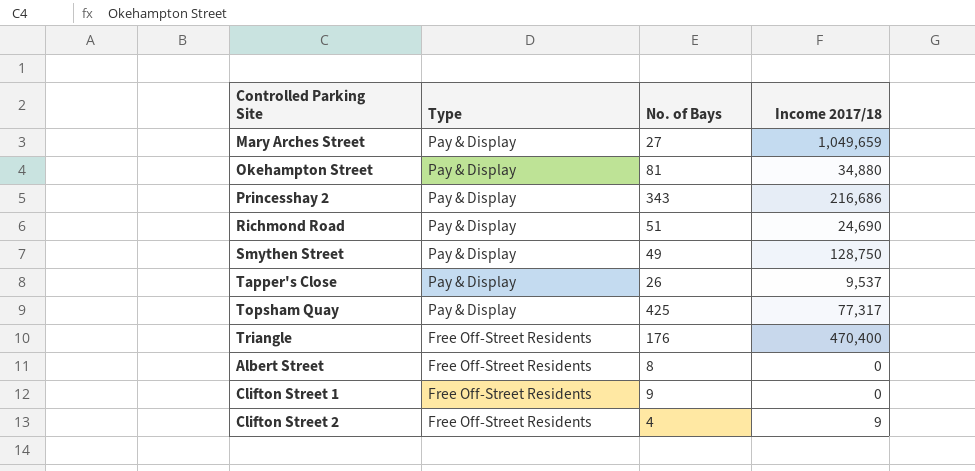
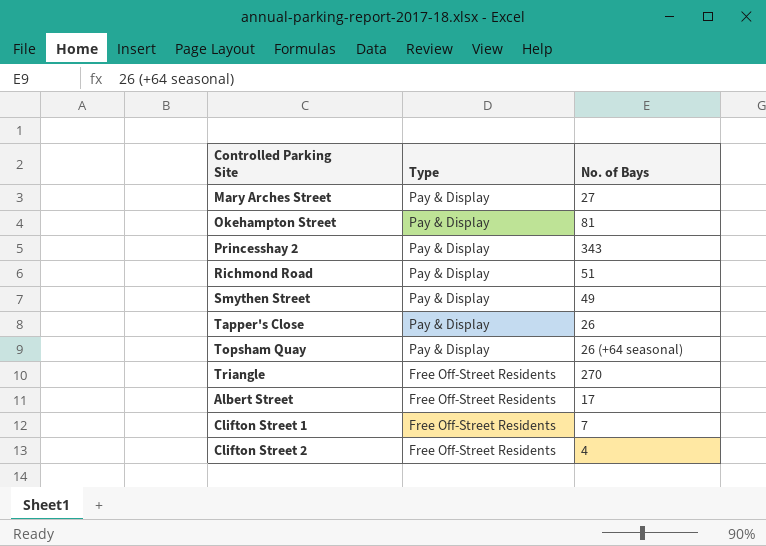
column Income 2017/18 | position: 4 -> none
Topsham Quay | No. of Bays: 425 -> 26 (+64 seasonal)
Triangle | No. of Bays: 176 -> 270
Albert Street | No. of Bays: 8 -> 17
Clifton Street 1 | No. of Bays: 9 -> 7

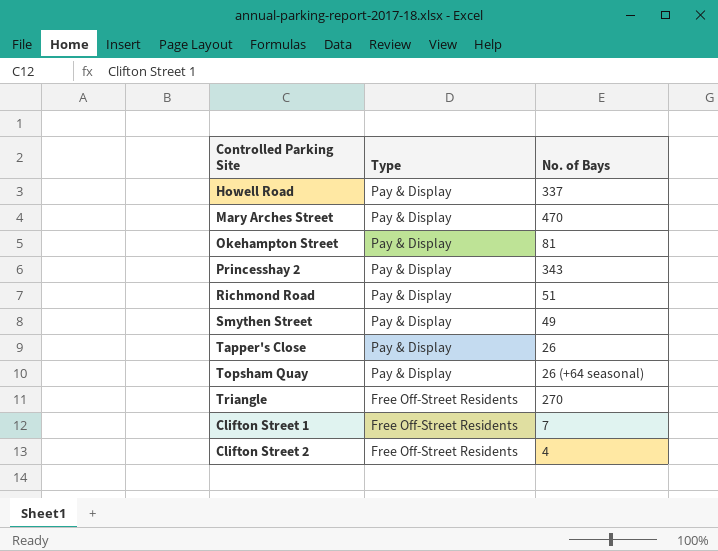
row Albert Street: Free Off-Street Residents | 17 -> none
row Howell Road: none -> Pay & Display | 337
Mary Arches Street | No. of Bays: 27 -> 470

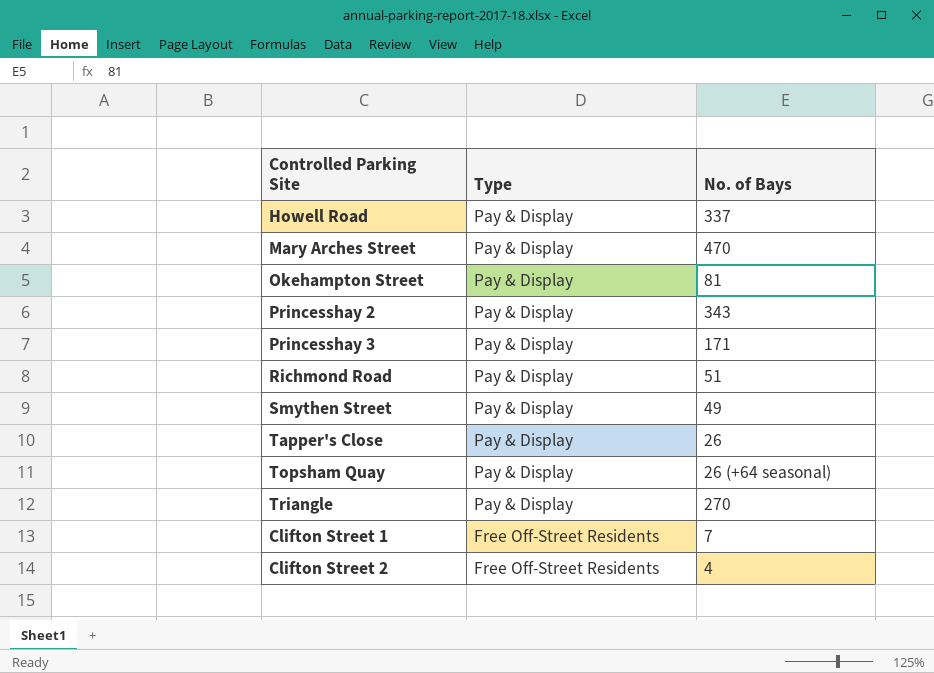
row Princesshay 3: none -> Pay & Display | 171
Triangle | Type: Free Off-Street Residents -> Pay & Display

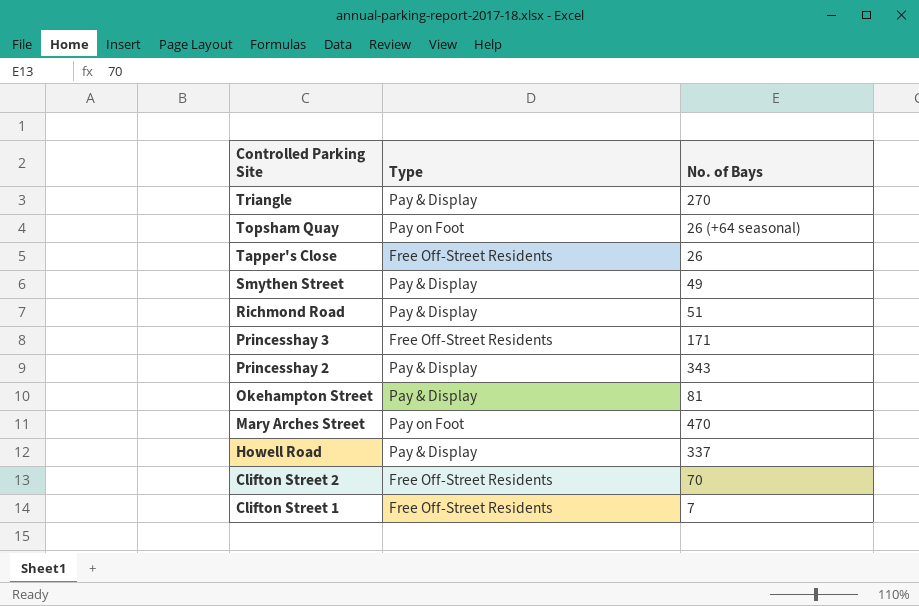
row order: Type descending -> Controlled Parking Site descending
Topsham Quay | Type: Pay & Display -> Pay on Foot
Tapper's Close | Type: Pay & Display -> Free Off-Street Residents
Princesshay 3 | Type: Pay & Display -> Free Off-Street Residents
Mary Arches Street | Type: Pay & Display -> Pay on Foot
Clifton Street 2 | No. of Bays: 4 -> 70

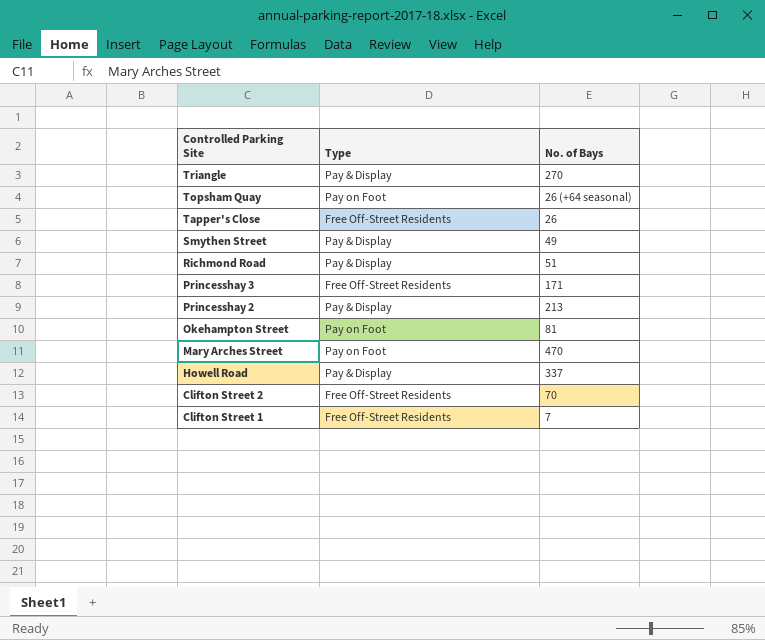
Princesshay 2 | No. of Bays: 343 -> 213
Okehampton Street | Type: Pay & Display -> Pay on Foot

